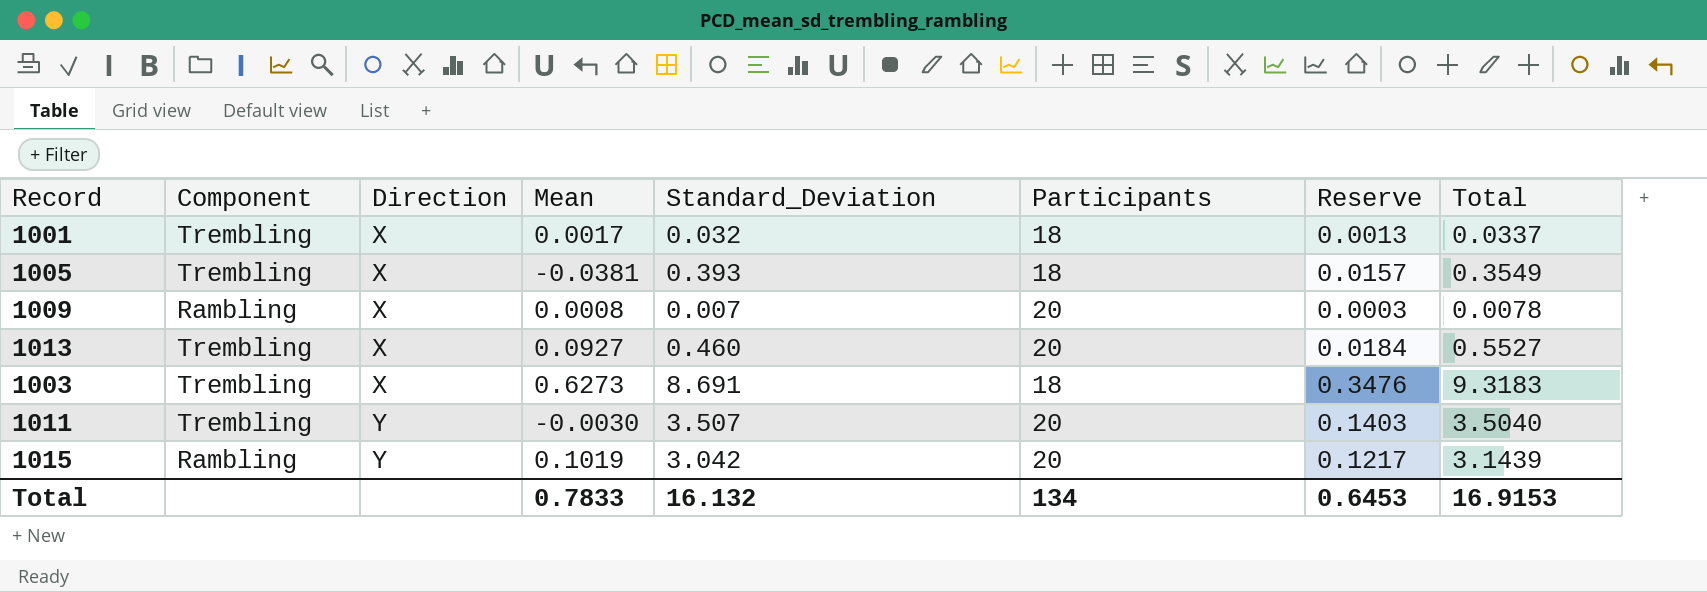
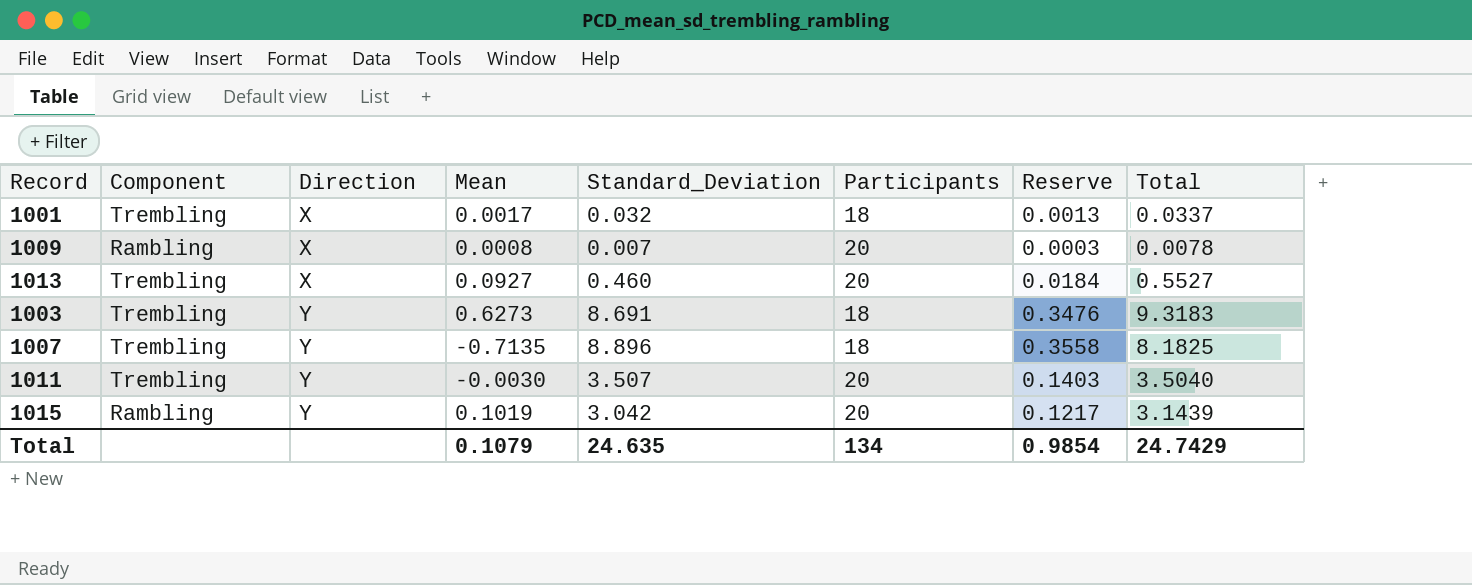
row 1005: Trembling | X | -0.0381 | 0.393 | 18 | 0.0157 | 0.3549 -> none
1003 | Direction: X -> Y
row 1007: none -> Trembling | Y | -0.7135 | 8.896 | 18 | 0.3558 | 8.1825
Total | Mean: 0.7833 -> 0.1079
Total | Standard_Deviation: 16.132 -> 24.635
Total | Reserve: 0.6453 -> 0.9854
Total | Total: 16.9153 -> 24.7429

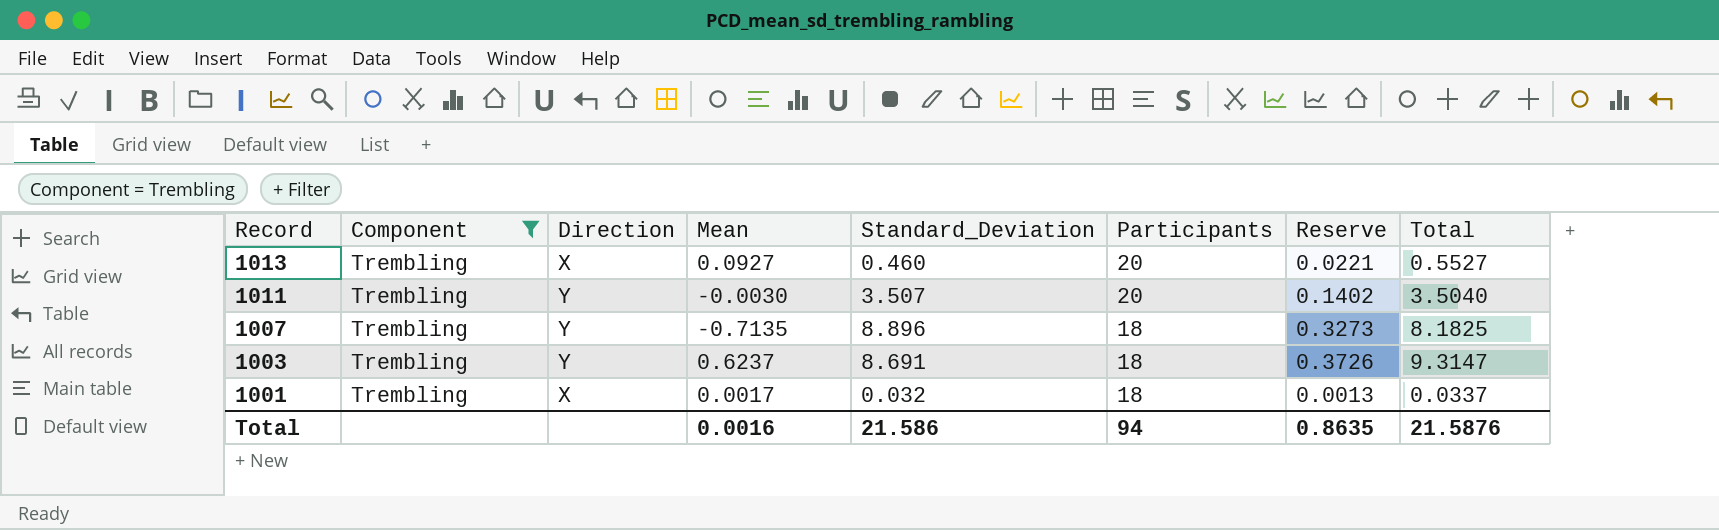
filter: none -> Component = Trembling
row order: Direction ascending -> Record descending
column Reserve | formula: [Standard_Deviation] * 0.04 -> [Total] * 0.04
1003 | Mean: 0.6273 -> 0.6237
1003 | Total: 9.3183 -> 9.3147
Total | Mean: 0.1079 -> 0.0016
Total | Standard_Deviation: 24.635 -> 21.586
Total | Participants: 134 -> 94
Total | Reserve: 0.9854 -> 0.8635
Total | Total: 24.7429 -> 21.5876

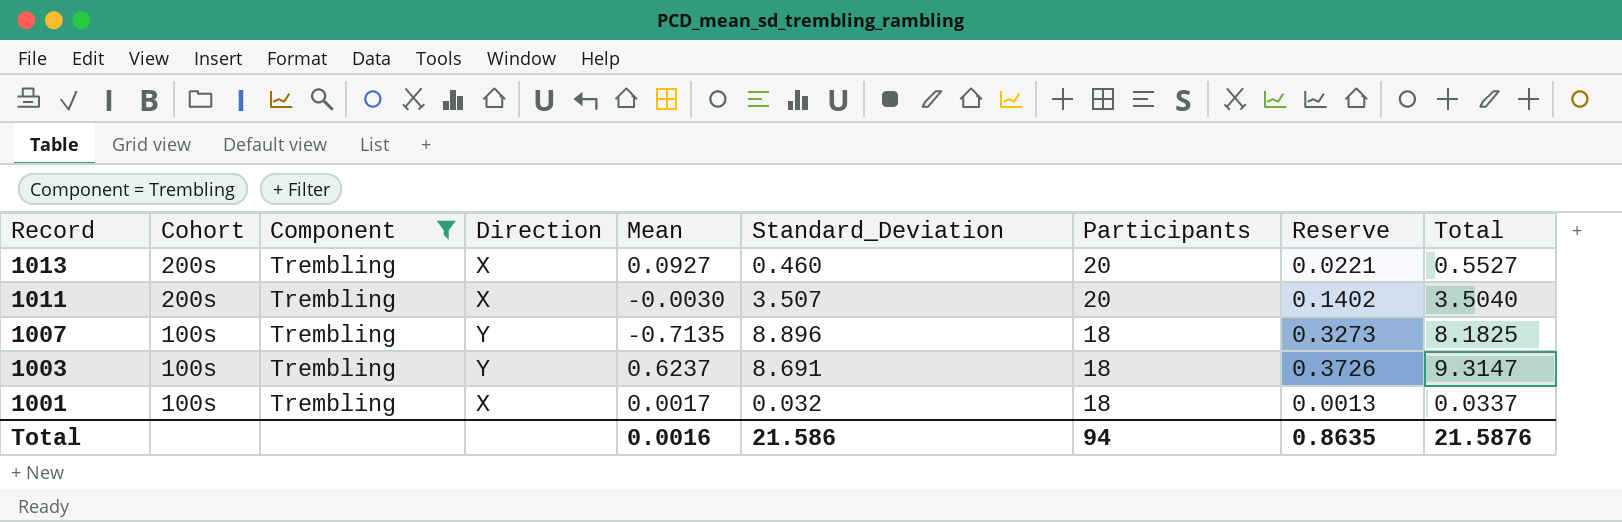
column Cohort | position: none -> 2
1011 | Direction: Y -> X

